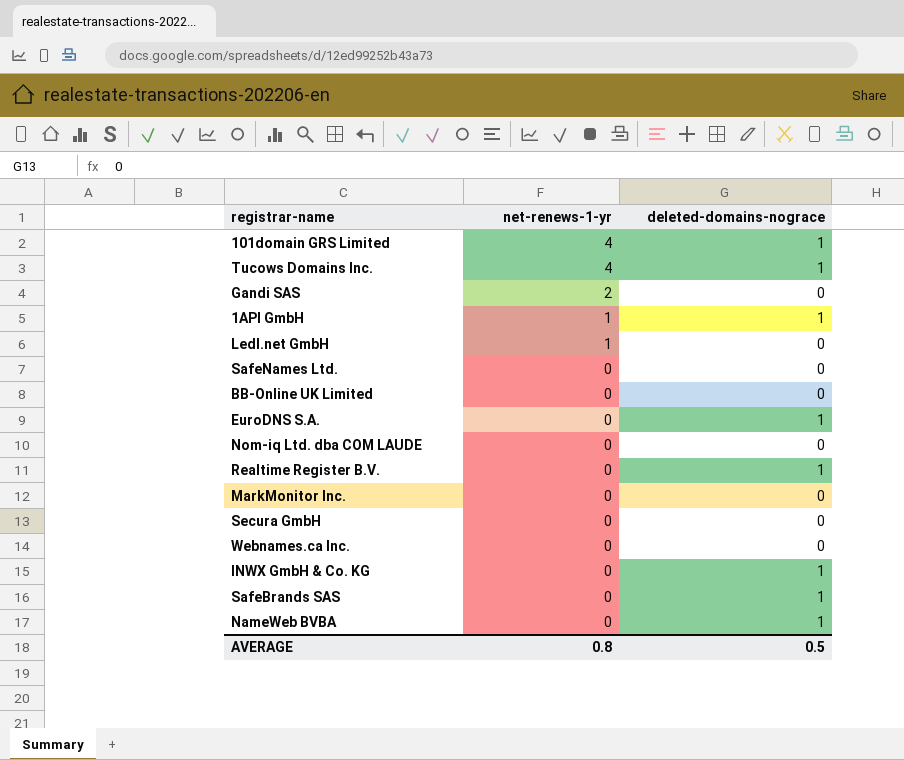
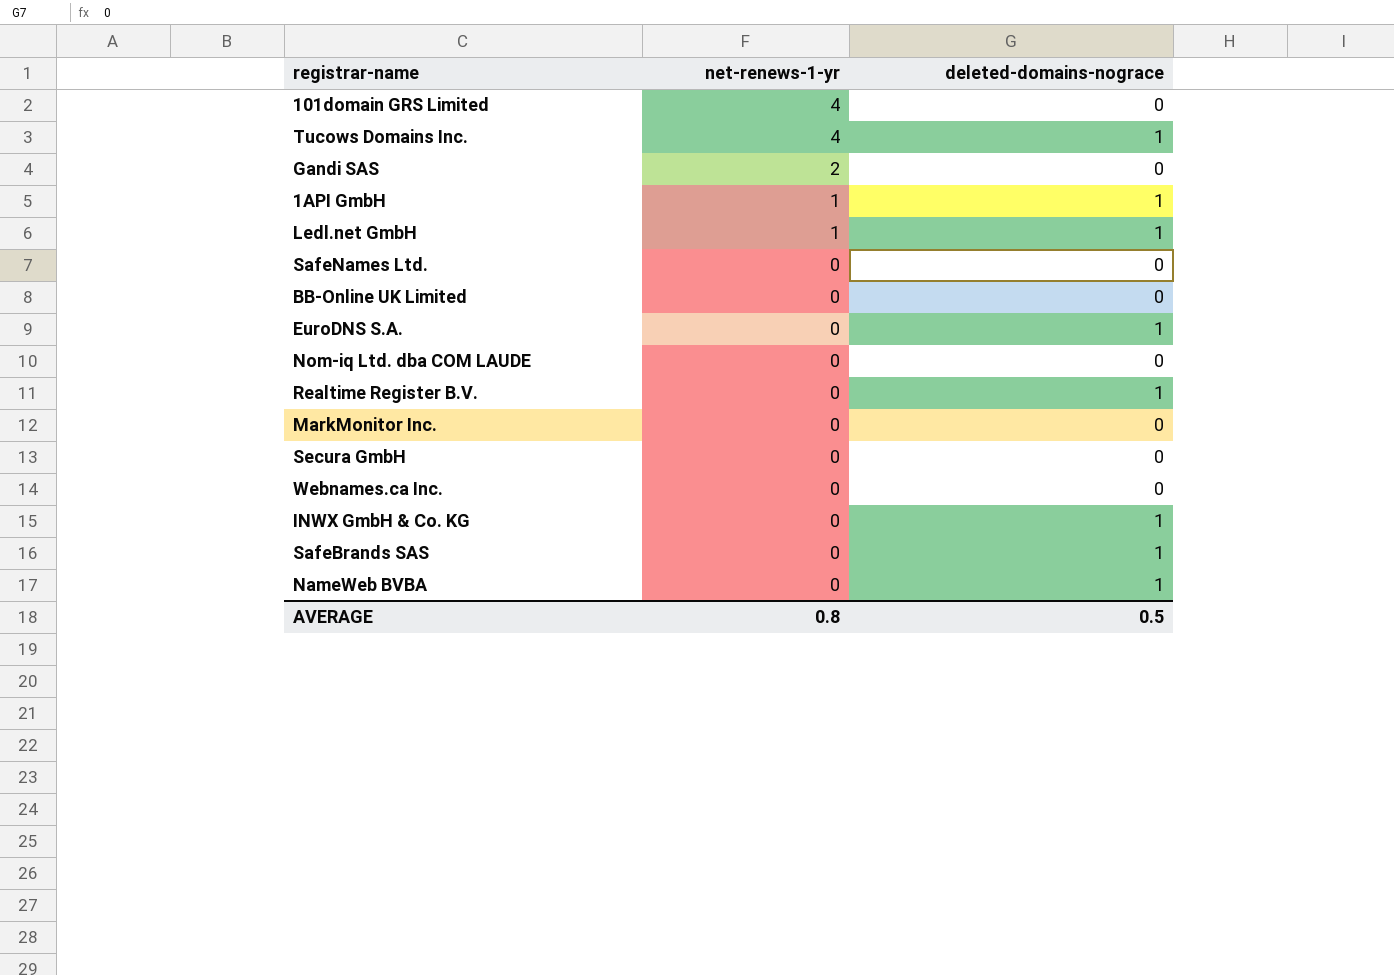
101domain GRS Limited | deleted-domains-nograce: 1 -> 0
Ledl.net GmbH | deleted-domains-nograce: 0 -> 1

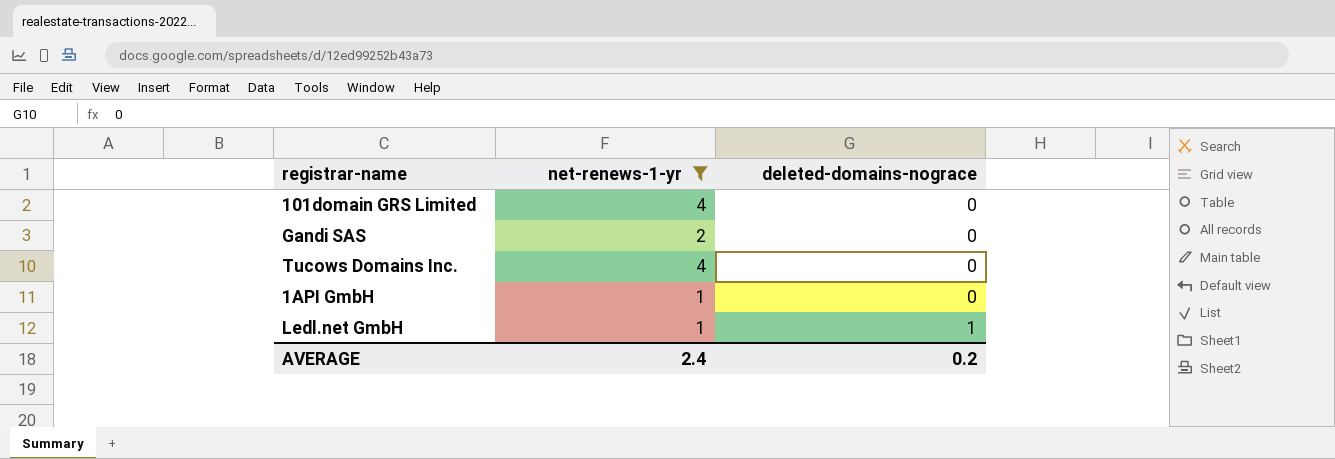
filter: none -> net-renews-1-yr != 0
row order: net-renews-1-yr descending -> deleted-domains-nograce ascending
Tucows Domains Inc. | deleted-domains-nograce: 1 -> 0
1API GmbH | deleted-domains-nograce: 1 -> 0
AVERAGE | net-renews-1-yr: 0.8 -> 2.4
AVERAGE | deleted-domains-nograce: 0.5 -> 0.2

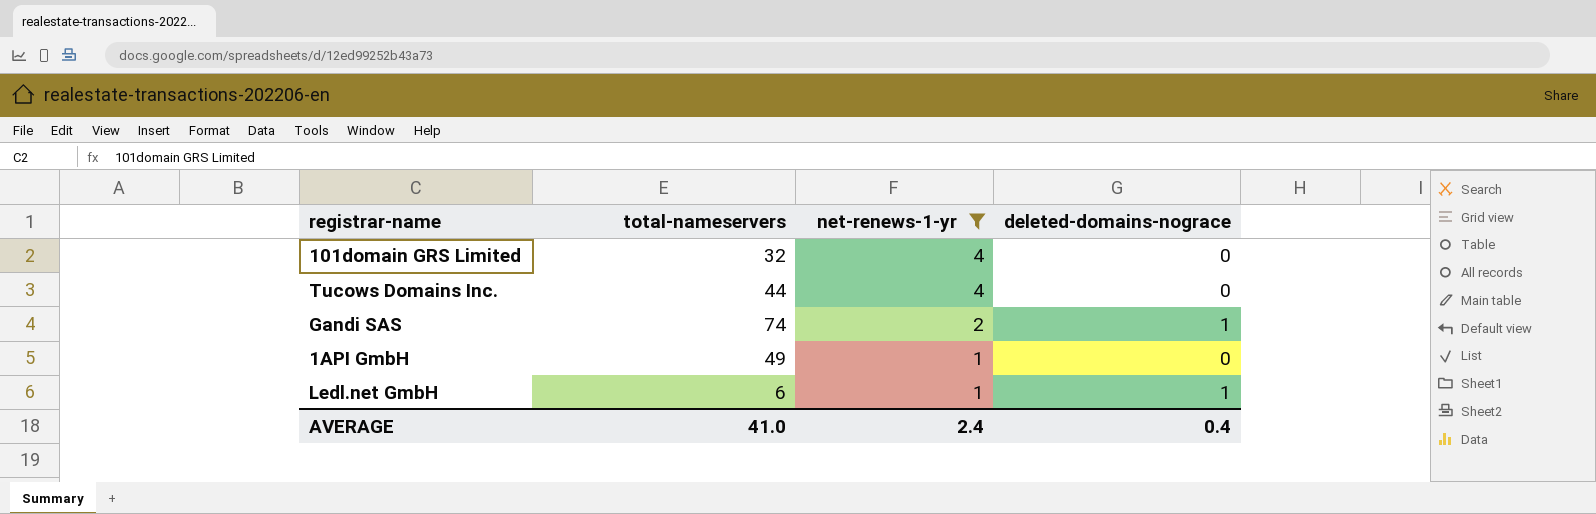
row order: deleted-domains-nograce ascending -> net-renews-1-yr descending
column total-nameservers | position: none -> 2
Gandi SAS | deleted-domains-nograce: 0 -> 1
AVERAGE | deleted-domains-nograce: 0.2 -> 0.4

